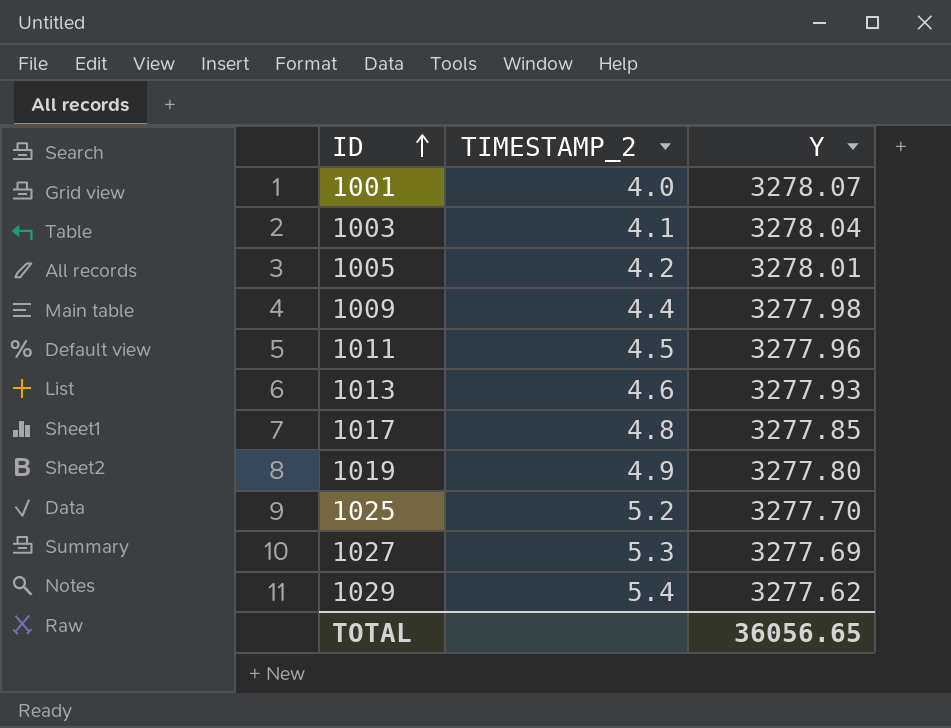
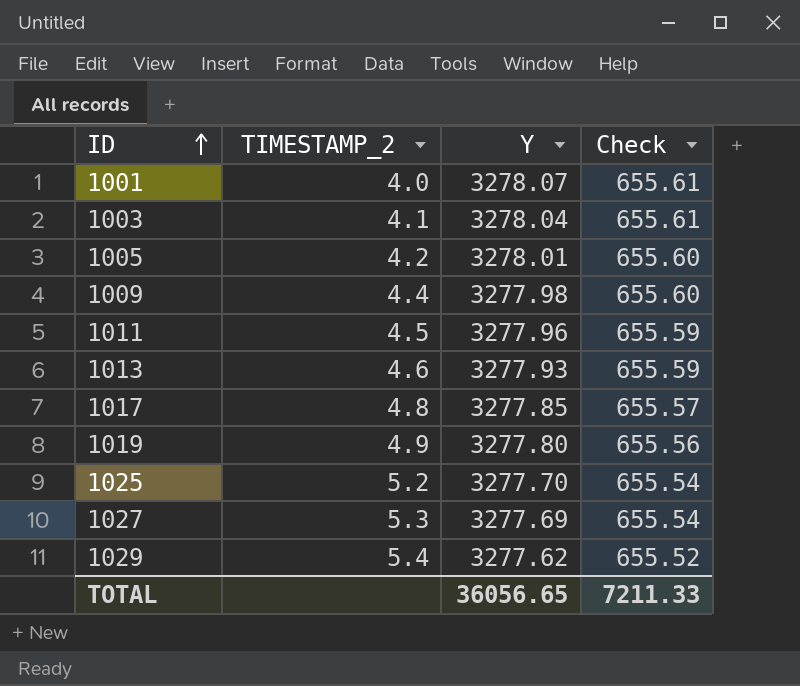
column Check | formula: none -> [Y] * 0.2

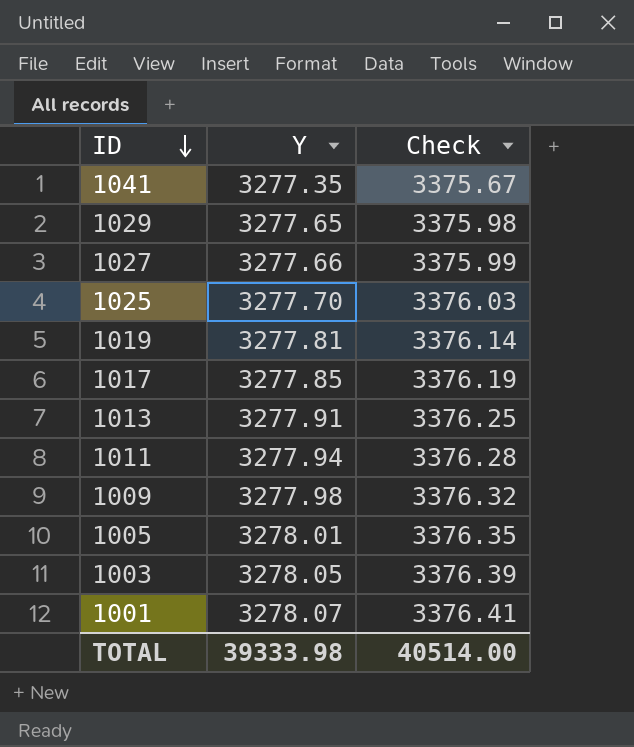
row order: ID ascending -> ID descending
column TIMESTAMP_2 | position: 2 -> none
column Check | formula: [Y] * 0.2 -> [Y] * 1.03
row 1041: none -> 3277.35 | 3375.67
1029 | Y: 3277.62 -> 3277.65
1027 | Y: 3277.69 -> 3277.66
1019 | Y: 3277.80 -> 3277.81
1013 | Y: 3277.93 -> 3277.91
1011 | Y: 3277.96 -> 3277.94
1003 | Y: 3278.04 -> 3278.05
TOTAL | Y: 36056.65 -> 39333.98
TOTAL | Check: 7211.33 -> 40514.00

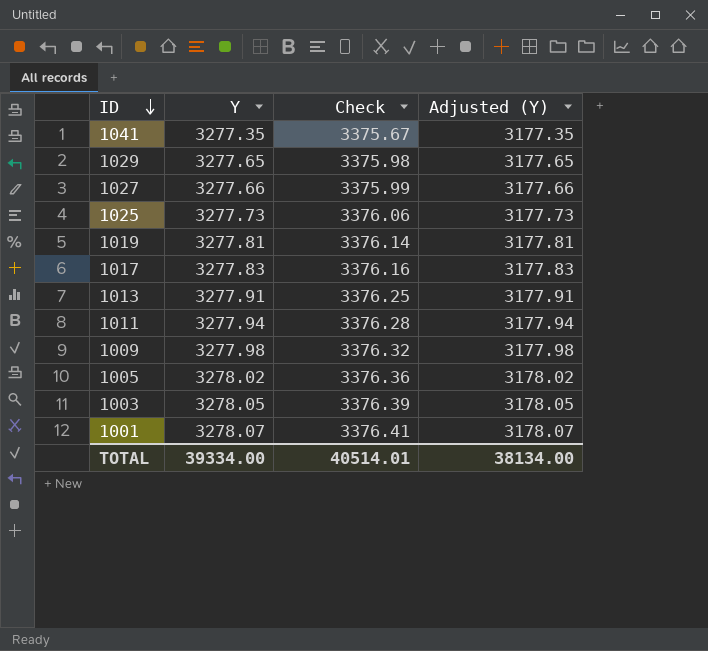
column Adjusted (Y) | formula: none -> [Y] - 100
1025 | Y: 3277.70 -> 3277.73
1025 | Check: 3376.03 -> 3376.06
1017 | Y: 3277.85 -> 3277.83
1017 | Check: 3376.19 -> 3376.16
1005 | Y: 3278.01 -> 3278.02
1005 | Check: 3376.35 -> 3376.36
TOTAL | Y: 39333.98 -> 39334.00
TOTAL | Check: 40514.00 -> 40514.01

